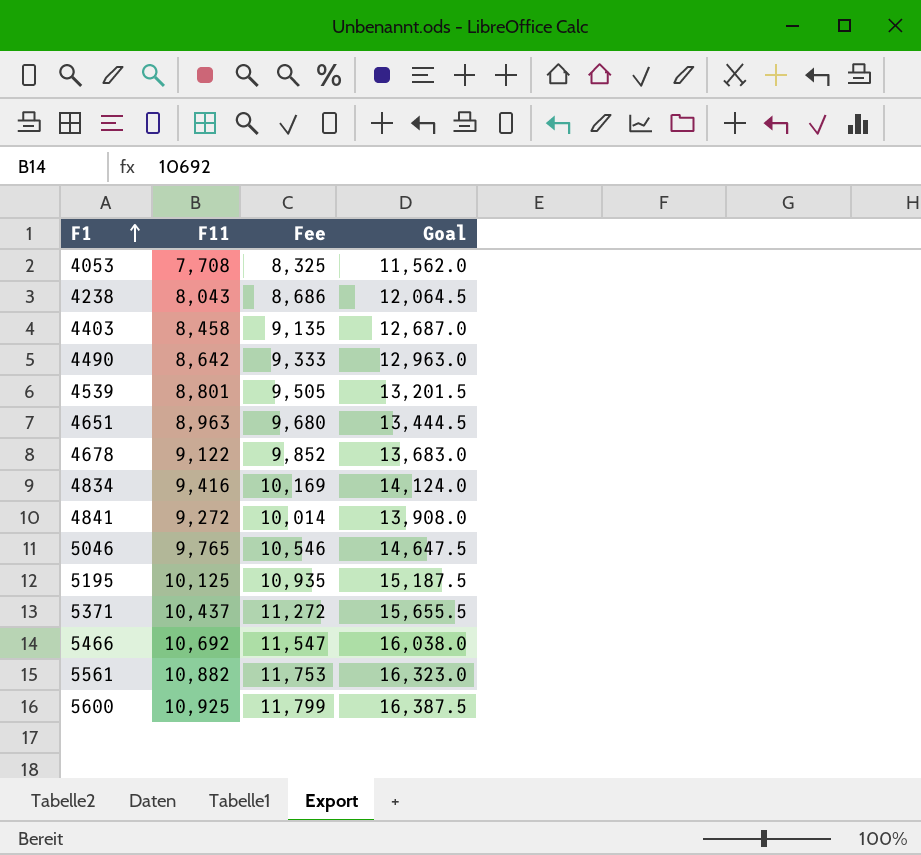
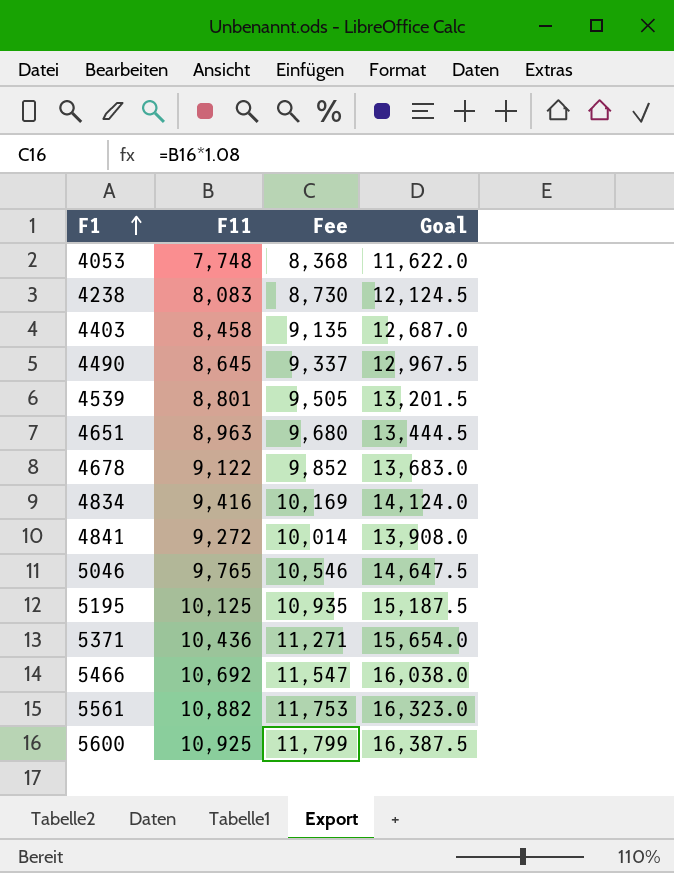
4053 | F11: 7,708 -> 7,748
4053 | Fee: 8,325 -> 8,368
4053 | Goal: 11,562.0 -> 11,622.0
4238 | F11: 8,043 -> 8,083
4238 | Fee: 8,686 -> 8,730
4238 | Goal: 12,064.5 -> 12,124.5
4490 | F11: 8,642 -> 8,645
4490 | Fee: 9,333 -> 9,337
4490 | Goal: 12,963.0 -> 12,967.5
5371 | F11: 10,437 -> 10,436
5371 | Fee: 11,272 -> 11,271
5371 | Goal: 15,655.5 -> 15,654.0

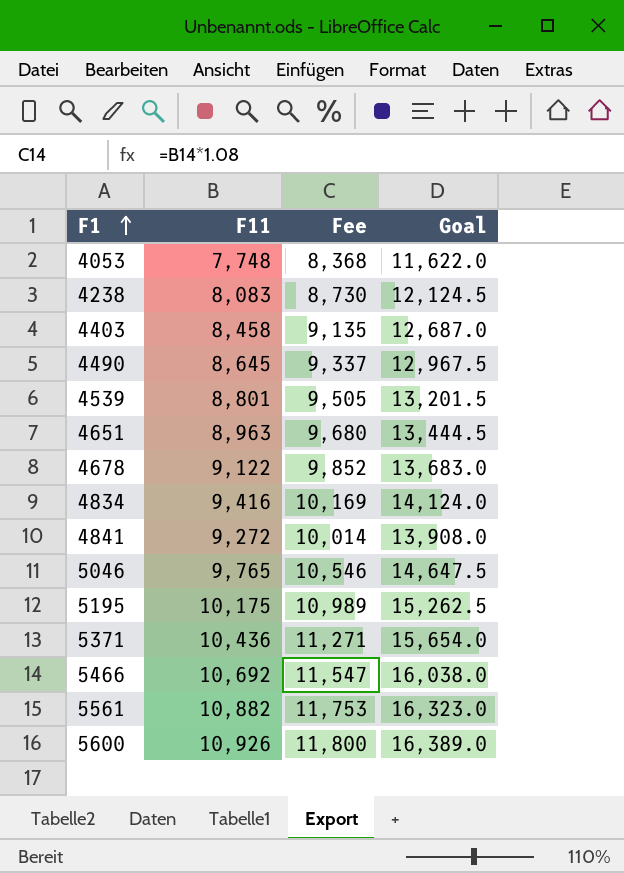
5195 | F11: 10,125 -> 10,175
5195 | Fee: 10,935 -> 10,989
5195 | Goal: 15,187.5 -> 15,262.5
5600 | F11: 10,925 -> 10,926
5600 | Fee: 11,799 -> 11,800
5600 | Goal: 16,387.5 -> 16,389.0

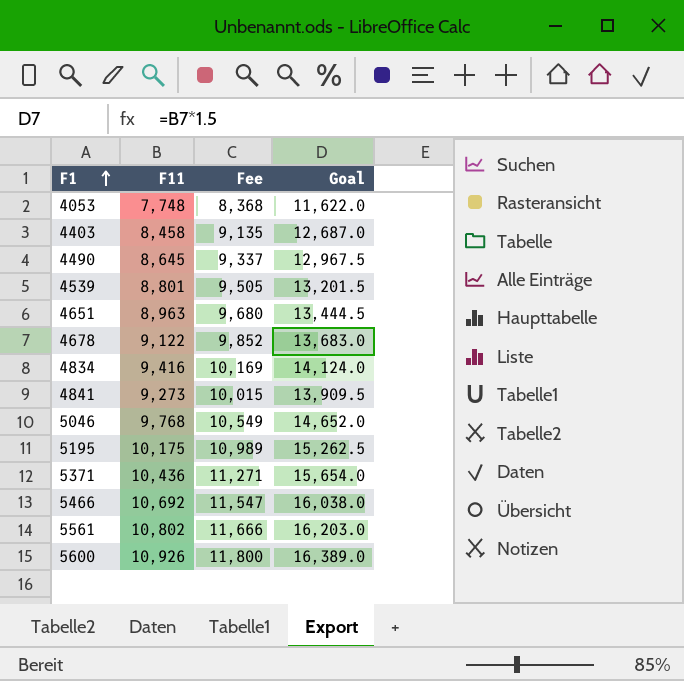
row 4238: 8,083 | 8,730 | 12,124.5 -> none
4841 | F11: 9,272 -> 9,273
4841 | Fee: 10,014 -> 10,015
4841 | Goal: 13,908.0 -> 13,909.5
5046 | F11: 9,765 -> 9,768
5046 | Fee: 10,546 -> 10,549
5046 | Goal: 14,647.5 -> 14,652.0
5561 | F11: 10,882 -> 10,802
5561 | Fee: 11,753 -> 11,666
5561 | Goal: 16,323.0 -> 16,203.0

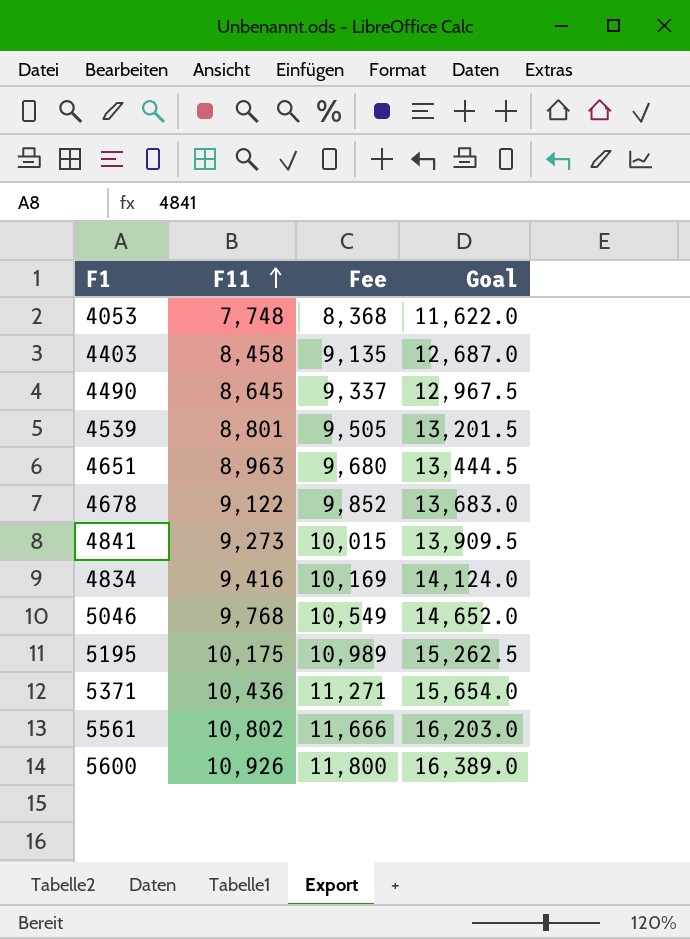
row order: F1 ascending -> F11 ascending
row 5466: 10,692 | 11,547 | 16,038.0 -> none

